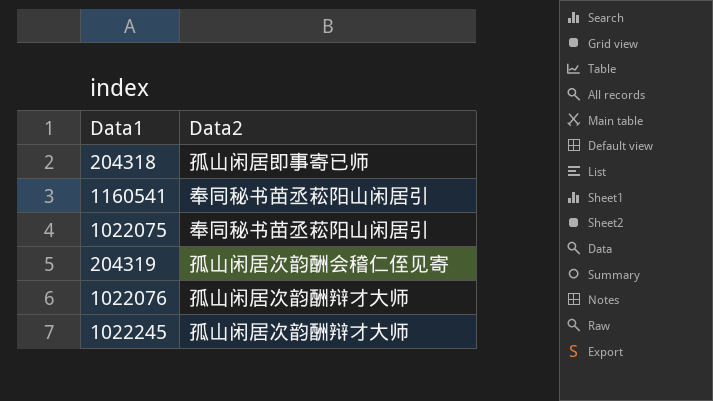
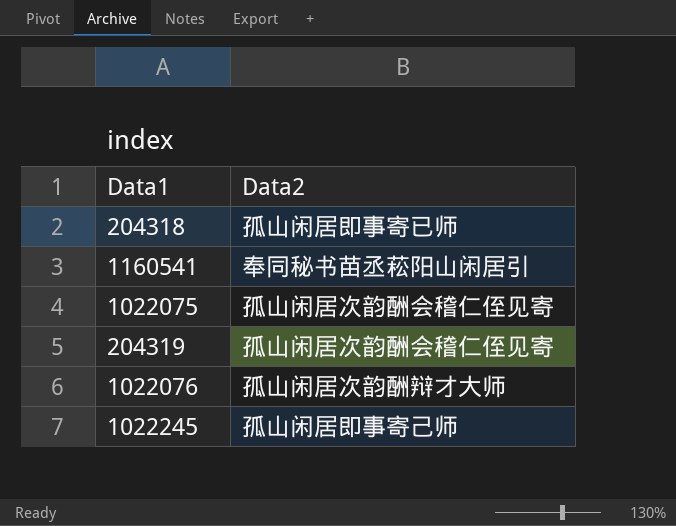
1022075 | Data2: 奉同秘书苗丞菘阳山闲居引 -> 孤山闲居次韵酬会稽仁侄见寄
1022245 | Data2: 孤山闲居次韵酬辩才大师 -> 孤山闲居即事寄己师

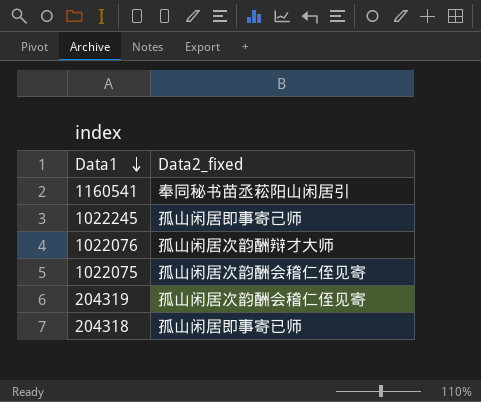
row order: none -> Data1 descending
column name: Data2 -> Data2_fixed

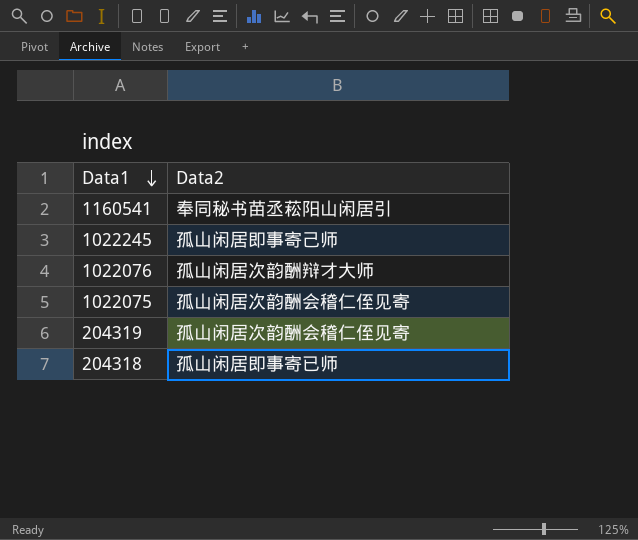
column name: Data2_fixed -> Data2

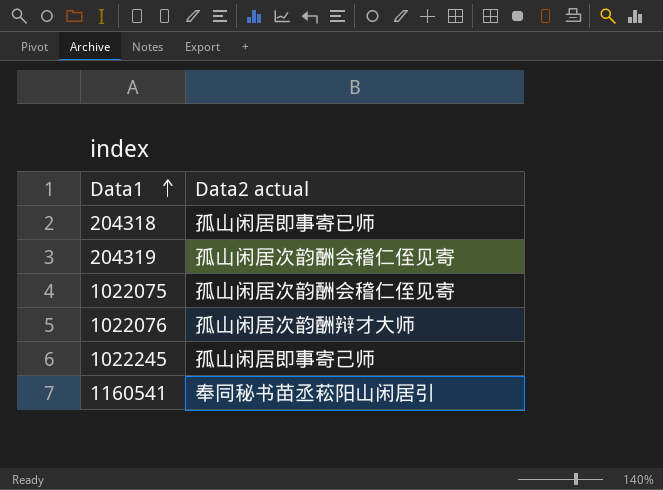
row order: Data1 descending -> Data1 ascending
column name: Data2 -> Data2 actual

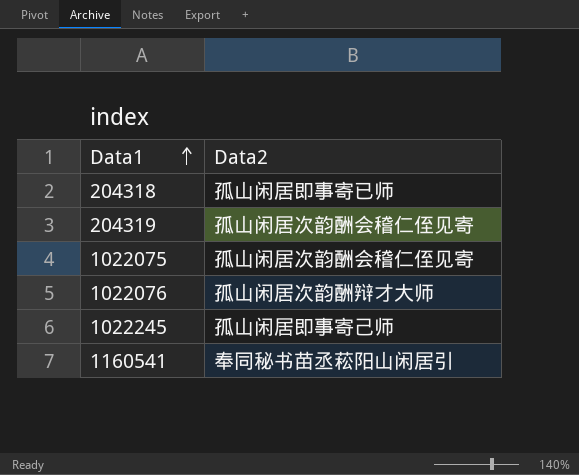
column name: Data2 actual -> Data2

